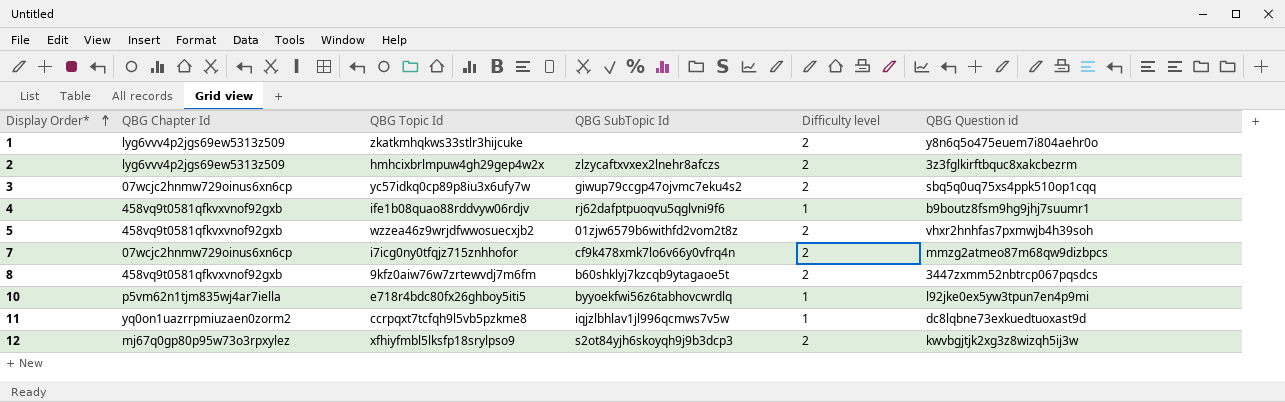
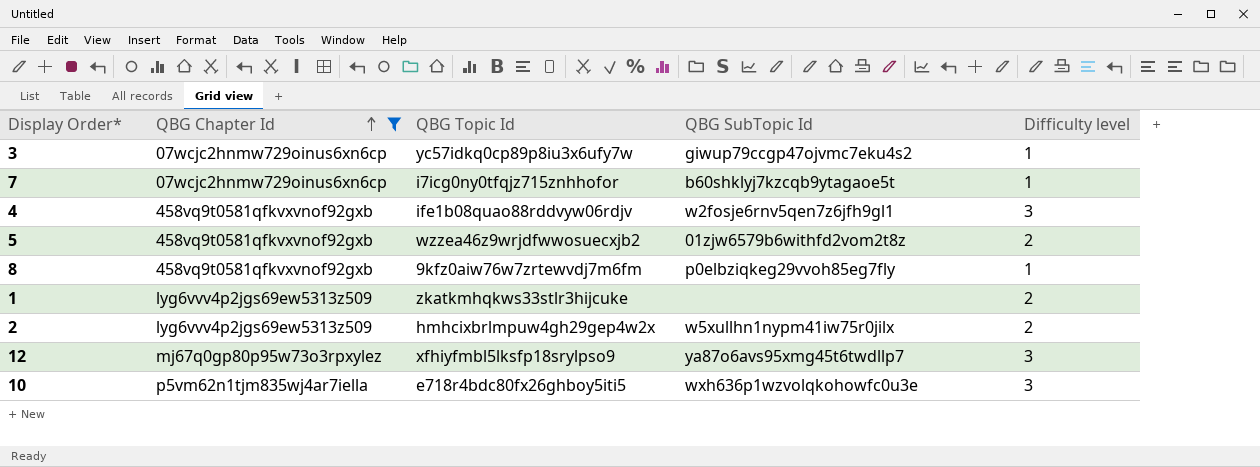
filter: none -> QBG Chapter Id != yq0on1uazrrpmiuzaen0zorm2
row order: Display Order* ascending -> QBG Chapter Id ascending
column QBG Question id | position: 6 -> none
3 | Difficulty level: 2 -> 1
7 | QBG SubTopic Id: cf9k478xmk7lo6v66y0vfrq4n -> b60shklyj7kzcqb9ytagaoe5t
7 | Difficulty level: 2 -> 1
4 | QBG SubTopic Id: rj62dafptpuoqvu5qglvni9f6 -> w2fosje6rnv5qen7z6jfh9gl1
4 | Difficulty level: 1 -> 3
8 | QBG SubTopic Id: b60shklyj7kzcqb9ytagaoe5t -> p0elbziqkeg29vvoh85eg7fly
8 | Difficulty level: 2 -> 1
2 | QBG SubTopic Id: zlzycaftxvxex2lnehr8afczs -> w5xullhn1nypm41iw75r0jilx
12 | QBG SubTopic Id: s2ot84yjh6skoyqh9j9b3dcp3 -> ya87o6avs95xmg45t6twdllp7
12 | Difficulty level: 2 -> 3
10 | QBG SubTopic Id: byyoekfwi56z6tabhovcwrdlq -> wxh636p1wzvolqkohowfc0u3e
10 | Difficulty level: 1 -> 3

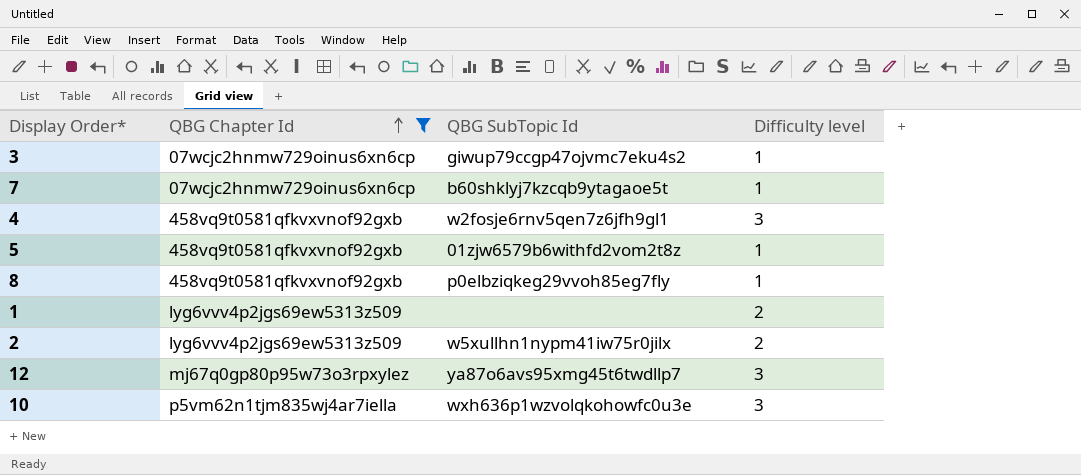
column QBG Topic Id | position: 3 -> none
5 | Difficulty level: 2 -> 1

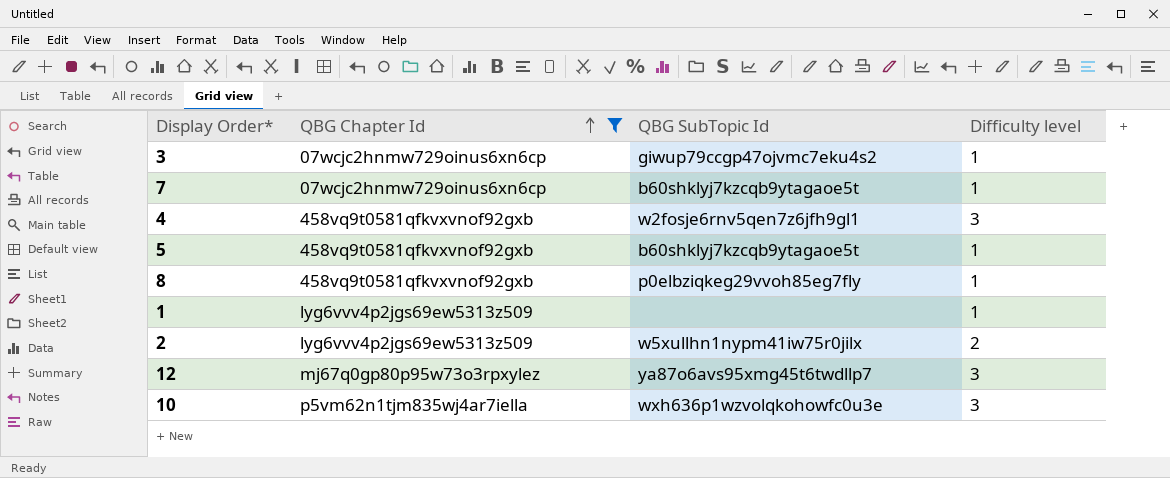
5 | QBG SubTopic Id: 01zjw6579b6withfd2vom2t8z -> b60shklyj7kzcqb9ytagaoe5t
1 | Difficulty level: 2 -> 1

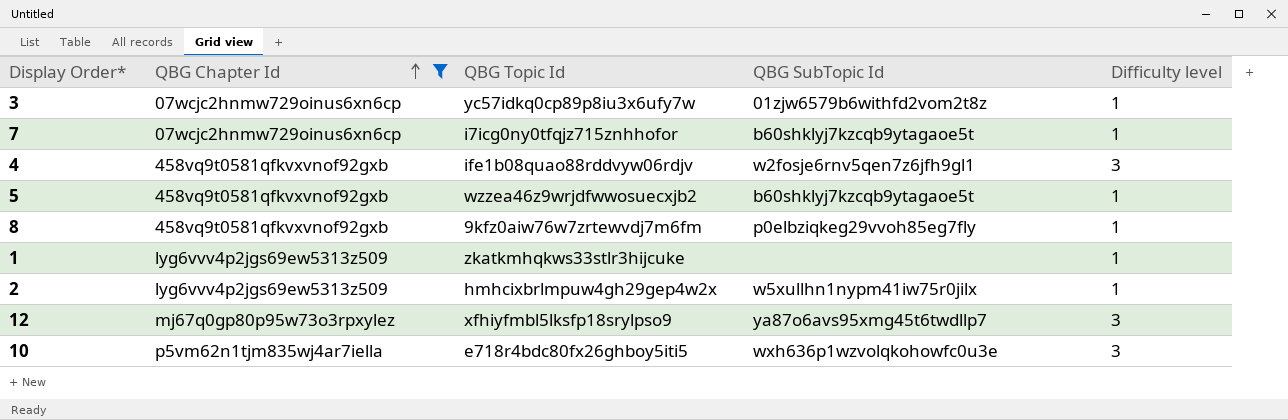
column QBG Topic Id | position: none -> 3
3 | QBG SubTopic Id: giwup79ccgp47ojvmc7eku4s2 -> 01zjw6579b6withfd2vom2t8z
2 | Difficulty level: 2 -> 1

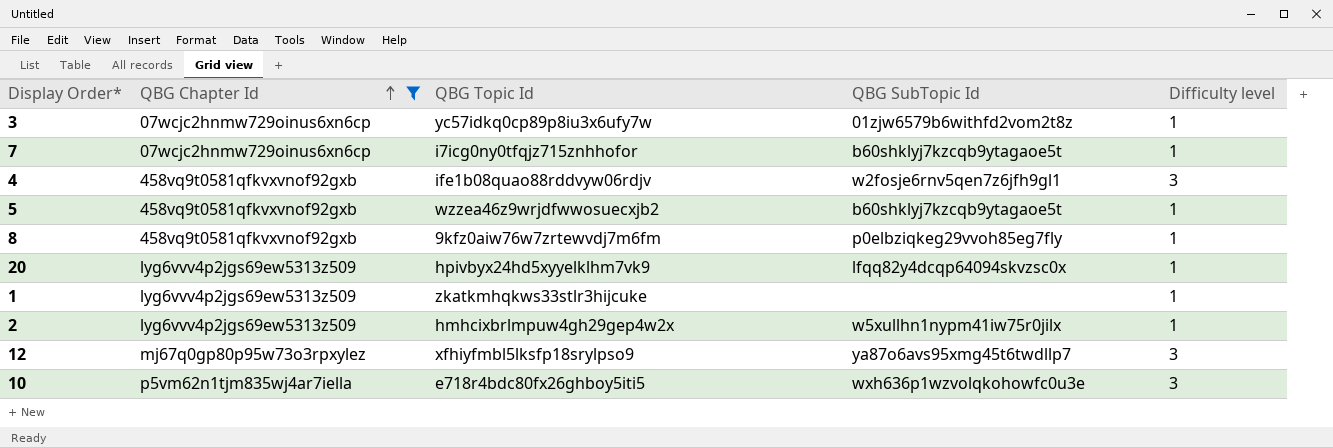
row 20: none -> lyg6vvv4p2jgs69ew5313z509 | hpivbyx24hd5xyyelklhm7vk9 | lfqq82y4dcqp64094skvzsc0x | 1

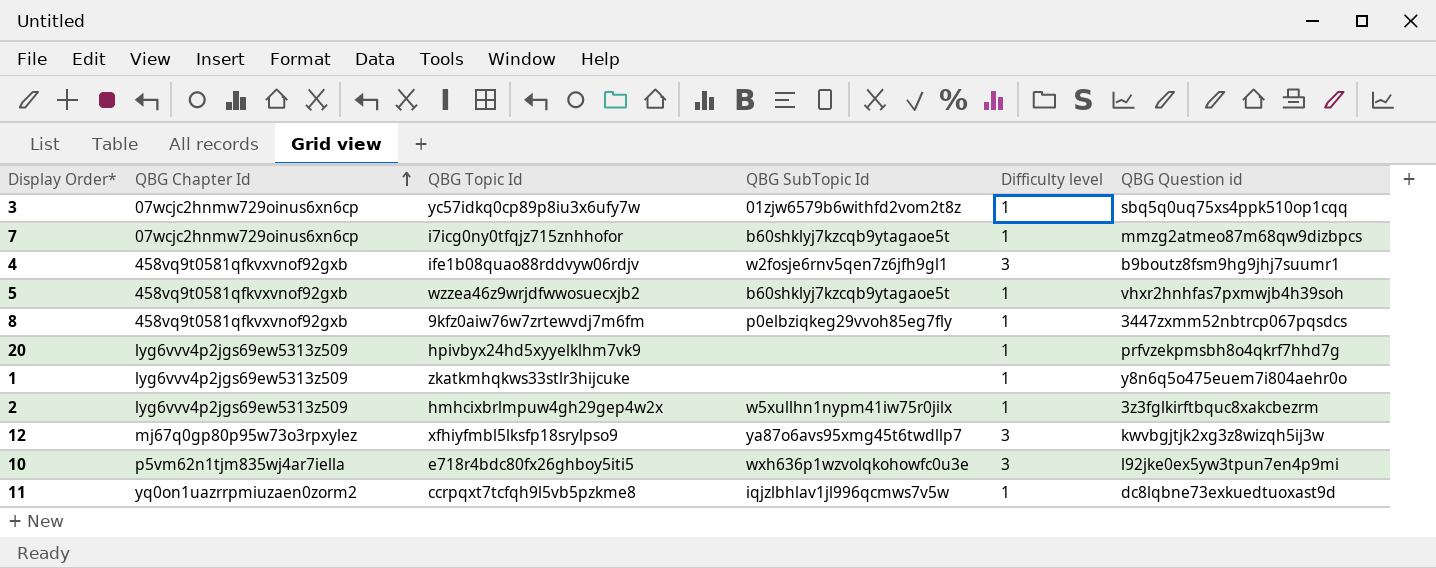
filter: QBG Chapter Id != yq0on1uazrrpmiuzaen0zorm2 -> none
column QBG Question id | position: none -> 6
20 | QBG SubTopic Id: lfqq82y4dcqp64094skvzsc0x -> none

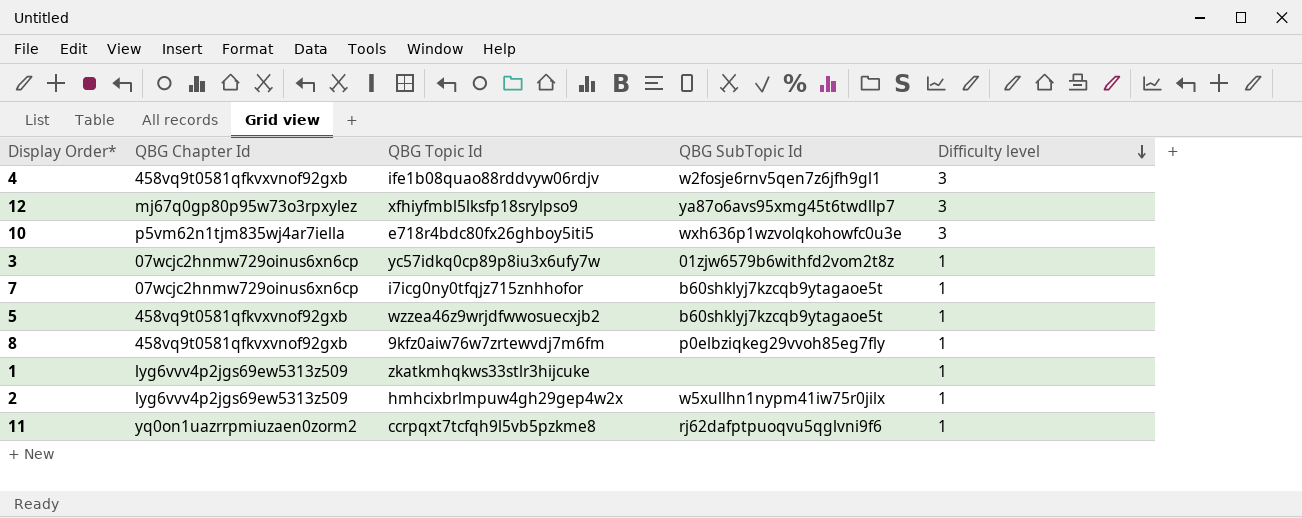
row order: QBG Chapter Id ascending -> Difficulty level descending
column QBG Question id | position: 6 -> none
row 20: lyg6vvv4p2jgs69ew5313z509 | hpivbyx24hd5xyyelklhm7vk9 | none | 1 | prfvzekpmsbh8o4qkrf7hhd7g -> none
11 | QBG SubTopic Id: iqjzlbhlav1jl996qcmws7v5w -> rj62dafptpuoqvu5qglvni9f6

